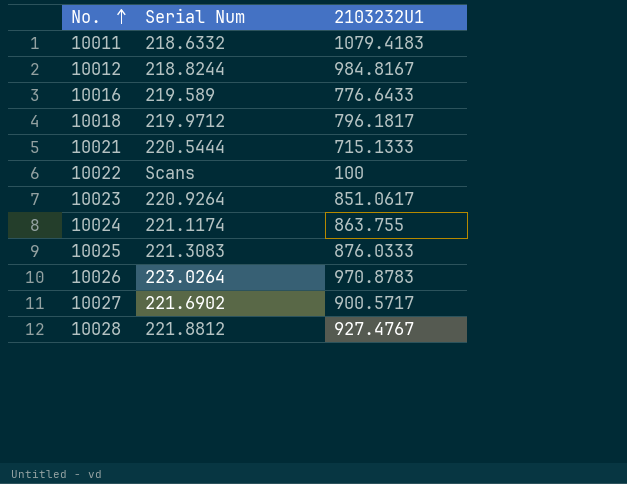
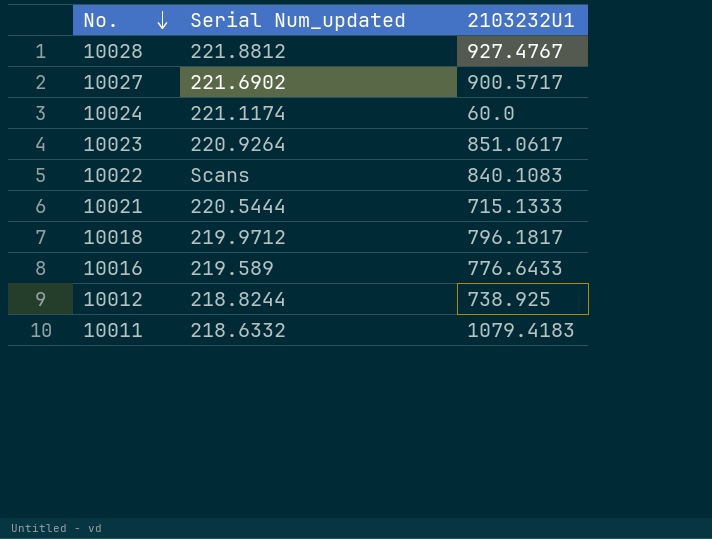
row order: No. ascending -> No. descending
column name: Serial Num -> Serial Num_updated
row 10025: 221.3083 | 876.0333 -> none
row 10026: 223.0264 | 970.8783 -> none
10024 | 2103232U1: 863.755 -> 60.0
10022 | 2103232U1: 100 -> 840.1083
10012 | 2103232U1: 984.8167 -> 738.925

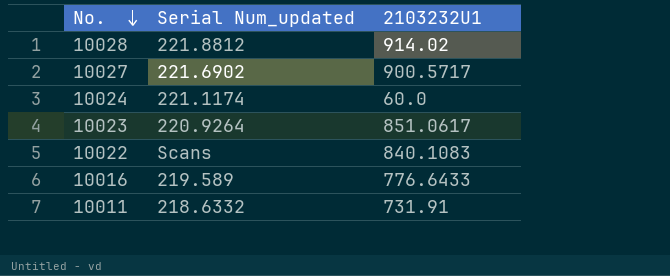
row 10021: 220.5444 | 715.1333 -> none
row 10018: 219.9712 | 796.1817 -> none
row 10012: 218.8244 | 738.925 -> none
10028 | 2103232U1: 927.4767 -> 914.02
10011 | 2103232U1: 1079.4183 -> 731.91

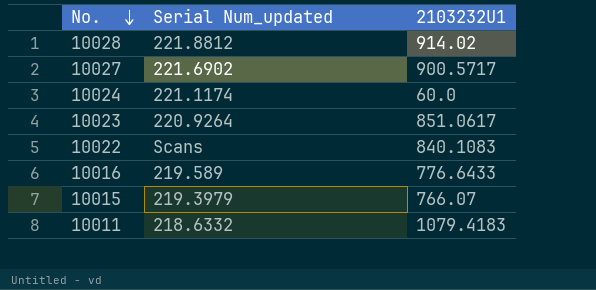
row 10015: none -> 219.3979 | 766.07
10011 | 2103232U1: 731.91 -> 1079.4183

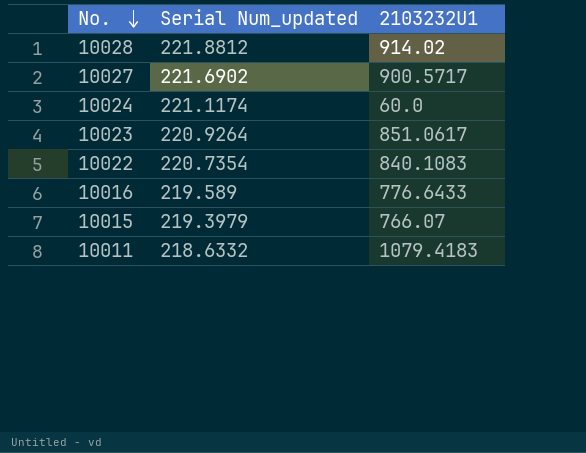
10022 | Serial Num_updated: Scans -> 220.7354

